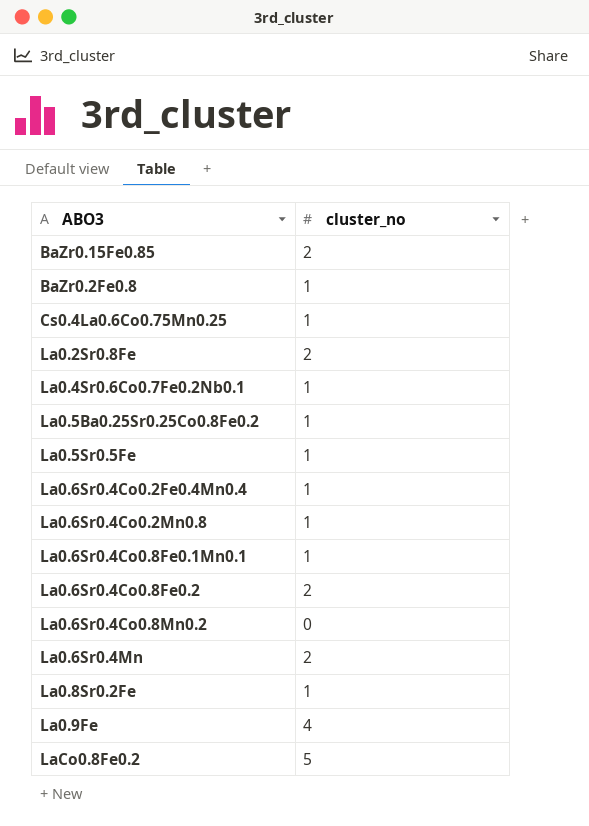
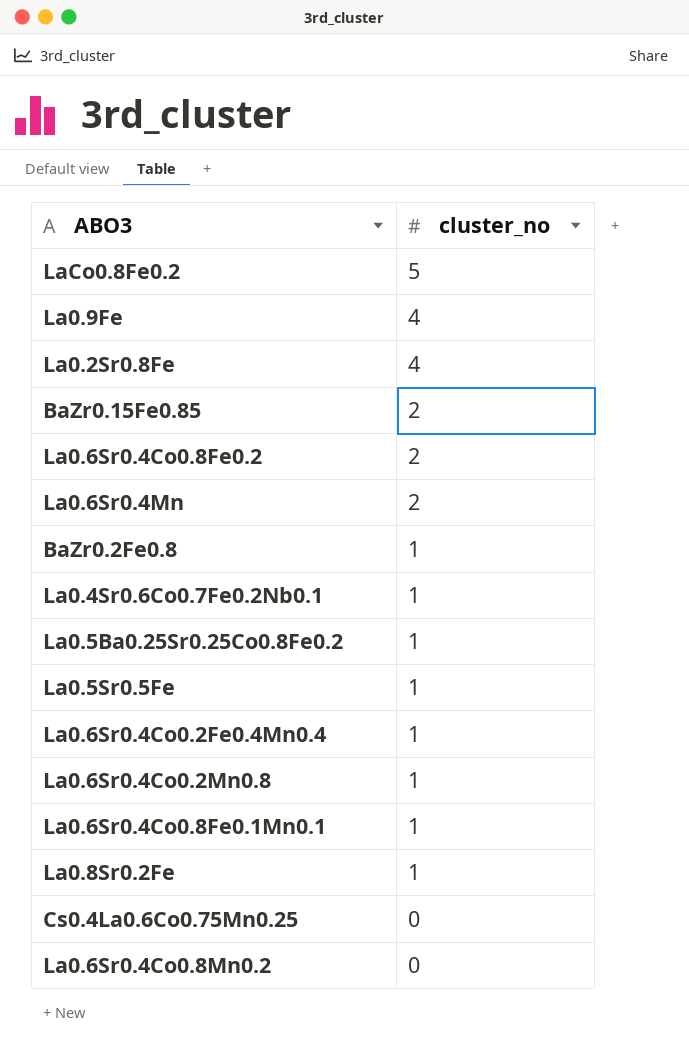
row order: none -> cluster_no descending
La0.2Sr0.8Fe | cluster_no: 2 -> 4
Cs0.4La0.6Co0.75Mn0.25 | cluster_no: 1 -> 0

